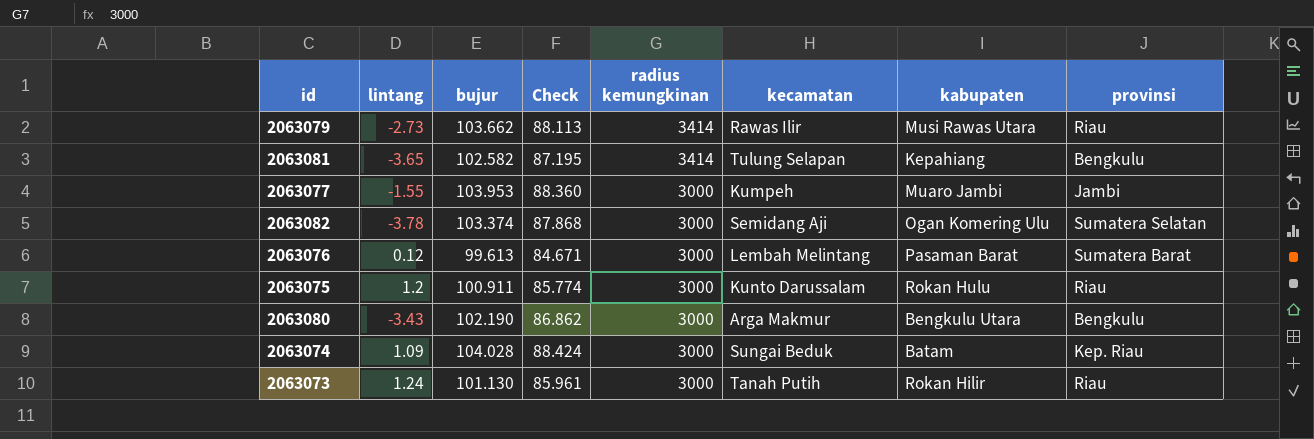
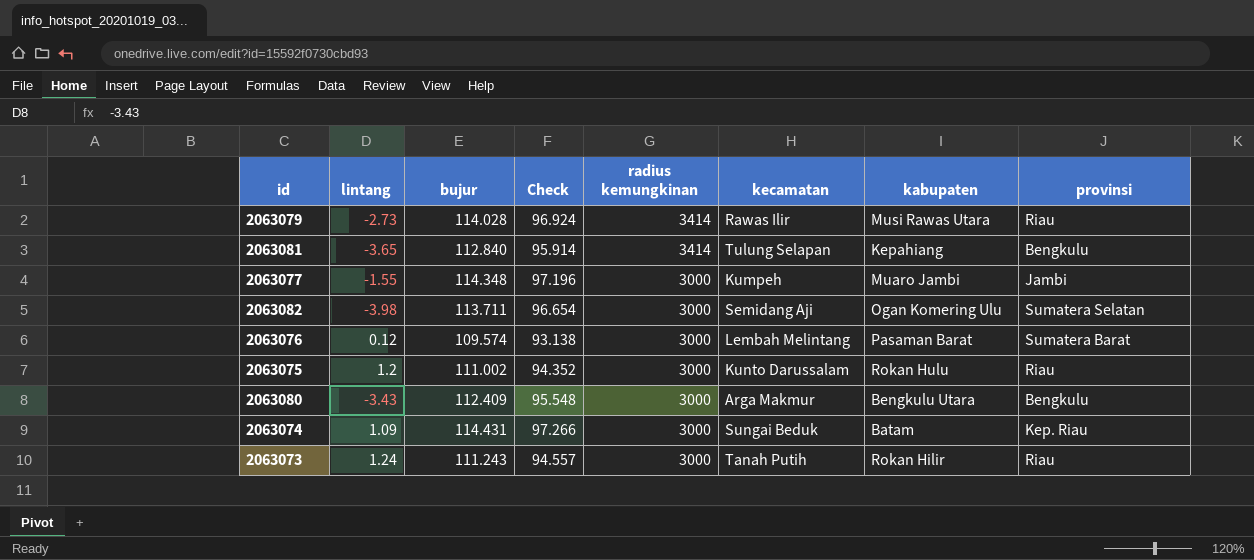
2063079 | bujur: 103.662 -> 114.028
2063079 | Check: 88.113 -> 96.924
2063081 | bujur: 102.582 -> 112.840
2063081 | Check: 87.195 -> 95.914
2063077 | bujur: 103.953 -> 114.348
2063077 | Check: 88.360 -> 97.196
2063082 | lintang: -3.78 -> -3.98
2063082 | bujur: 103.374 -> 113.711
2063082 | Check: 87.868 -> 96.654
2063076 | bujur: 99.613 -> 109.574
2063076 | Check: 84.671 -> 93.138
2063075 | bujur: 100.911 -> 111.002
2063075 | Check: 85.774 -> 94.352
2063080 | bujur: 102.190 -> 112.409
2063080 | Check: 86.862 -> 95.548
2063074 | bujur: 104.028 -> 114.431
2063074 | Check: 88.424 -> 97.266
2063073 | bujur: 101.130 -> 111.243
2063073 | Check: 85.961 -> 94.557

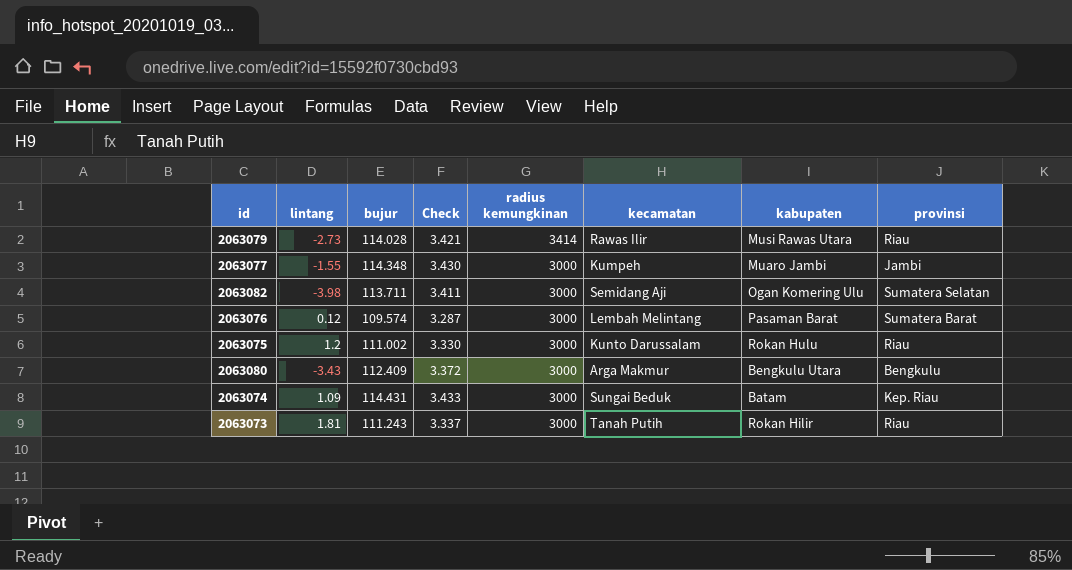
column Check | formula: [bujur] * 0.85 -> [bujur] * 0.03
row 2063081: -3.65 | 112.840 | 95.914 | 3414 | Tulung Selapan | Kepahiang | Bengkulu -> none
2063073 | lintang: 1.24 -> 1.81

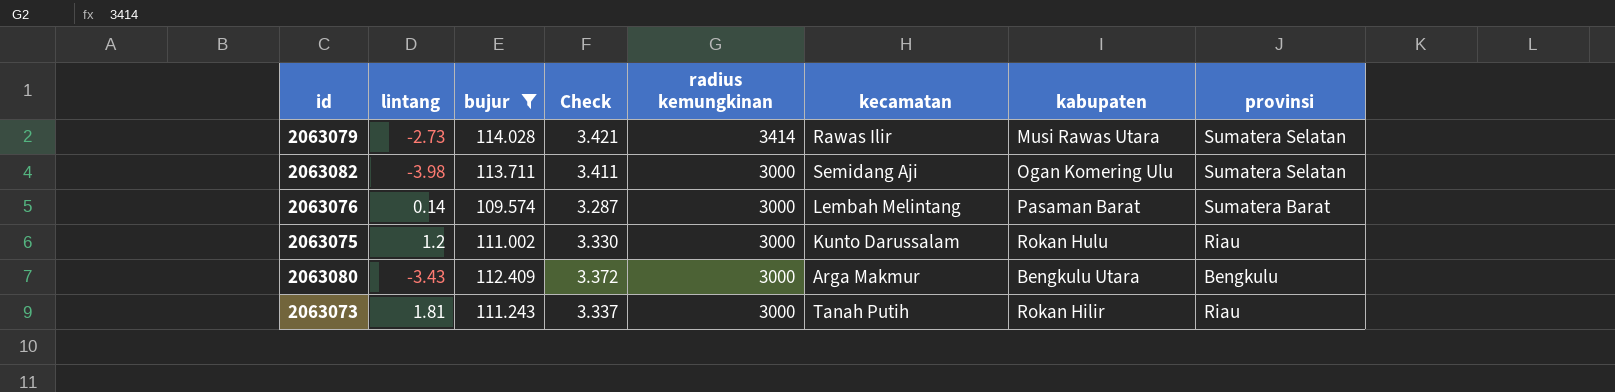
filter: none -> bujur <= 114.028
2063079 | provinsi: Riau -> Sumatera Selatan
2063076 | lintang: 0.12 -> 0.14

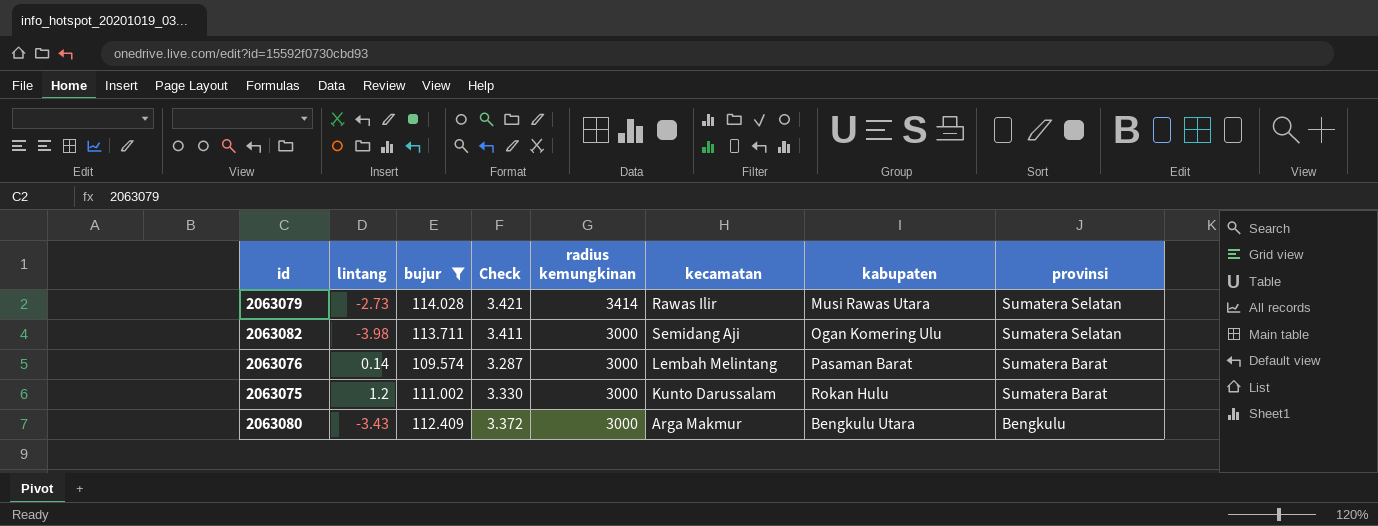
row 2063073: 1.81 | 111.243 | 3.337 | 3000 | Tanah Putih | Rokan Hilir | Riau -> none
2063075 | provinsi: Riau -> Sumatera Barat

